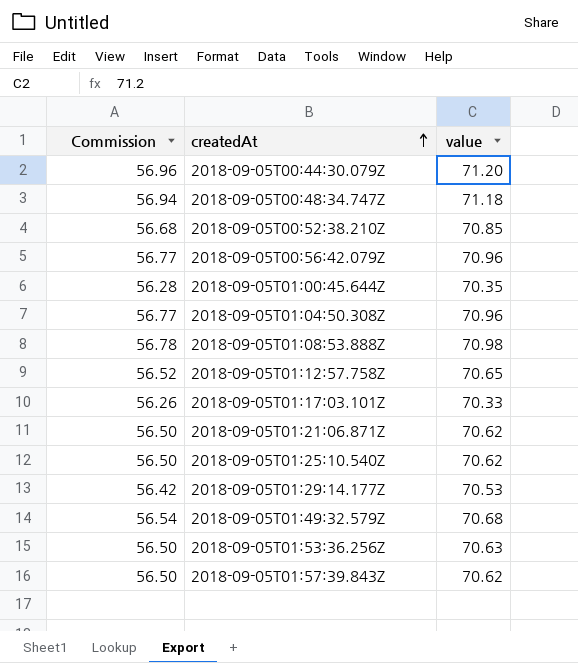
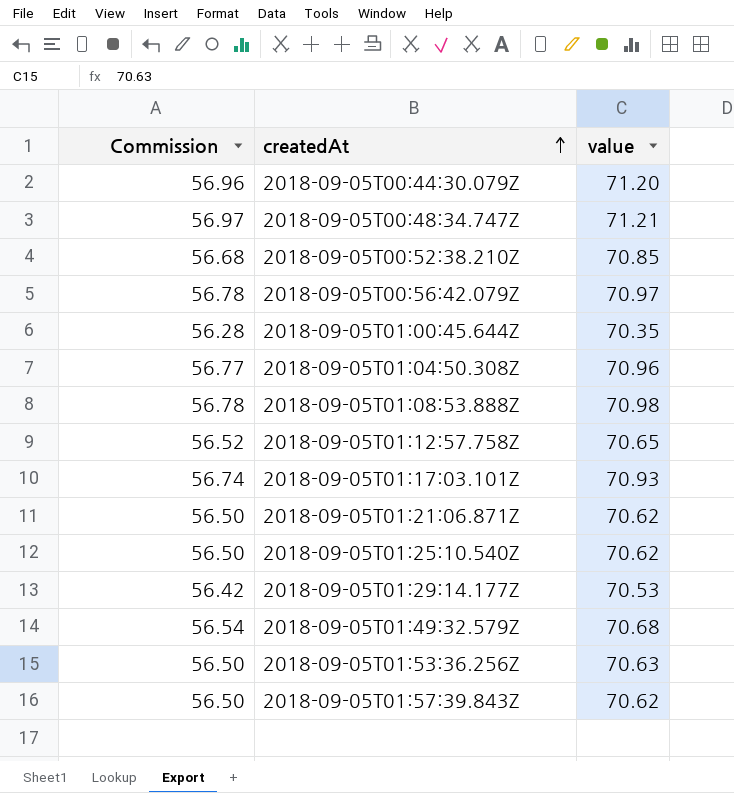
2018-09-05T00:48:34.747Z | Commission: 56.94 -> 56.97
2018-09-05T00:48:34.747Z | value: 71.18 -> 71.21
2018-09-05T00:56:42.079Z | Commission: 56.77 -> 56.78
2018-09-05T00:56:42.079Z | value: 70.96 -> 70.97
2018-09-05T01:17:03.101Z | Commission: 56.26 -> 56.74
2018-09-05T01:17:03.101Z | value: 70.33 -> 70.93

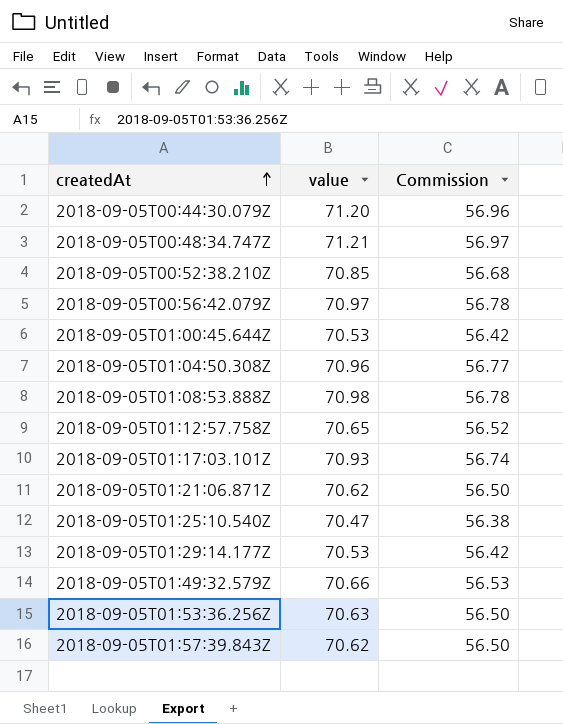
column Commission | position: 1 -> 3
2018-09-05T01:00:45.644Z | value: 70.35 -> 70.53
2018-09-05T01:00:45.644Z | Commission: 56.28 -> 56.42
2018-09-05T01:25:10.540Z | value: 70.62 -> 70.47
2018-09-05T01:25:10.540Z | Commission: 56.50 -> 56.38
2018-09-05T01:49:32.579Z | value: 70.68 -> 70.66
2018-09-05T01:49:32.579Z | Commission: 56.54 -> 56.53

